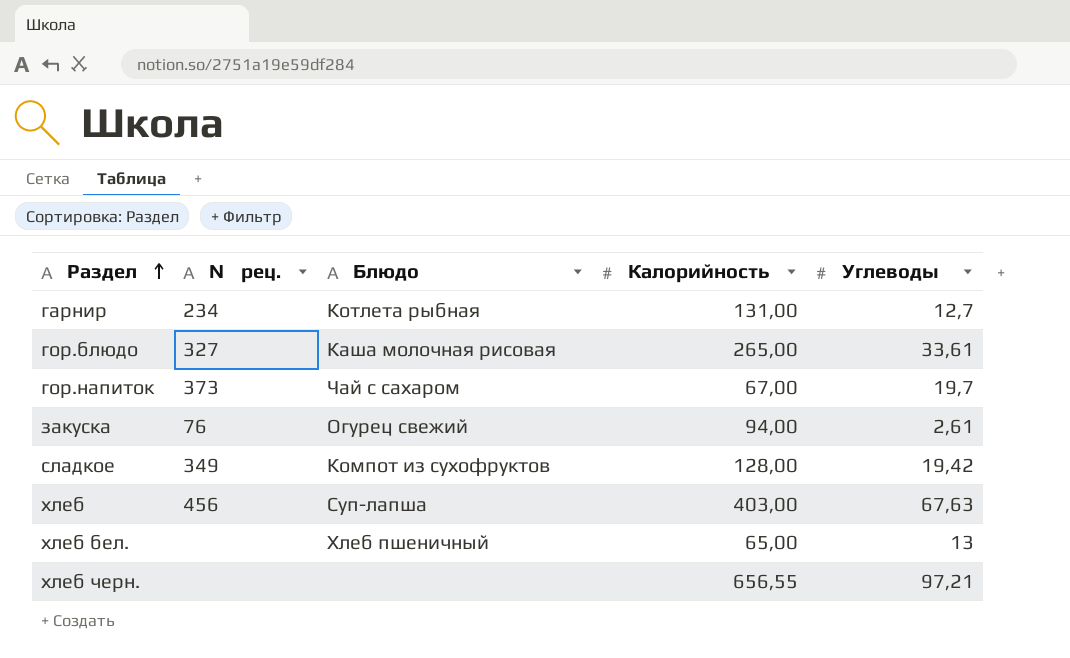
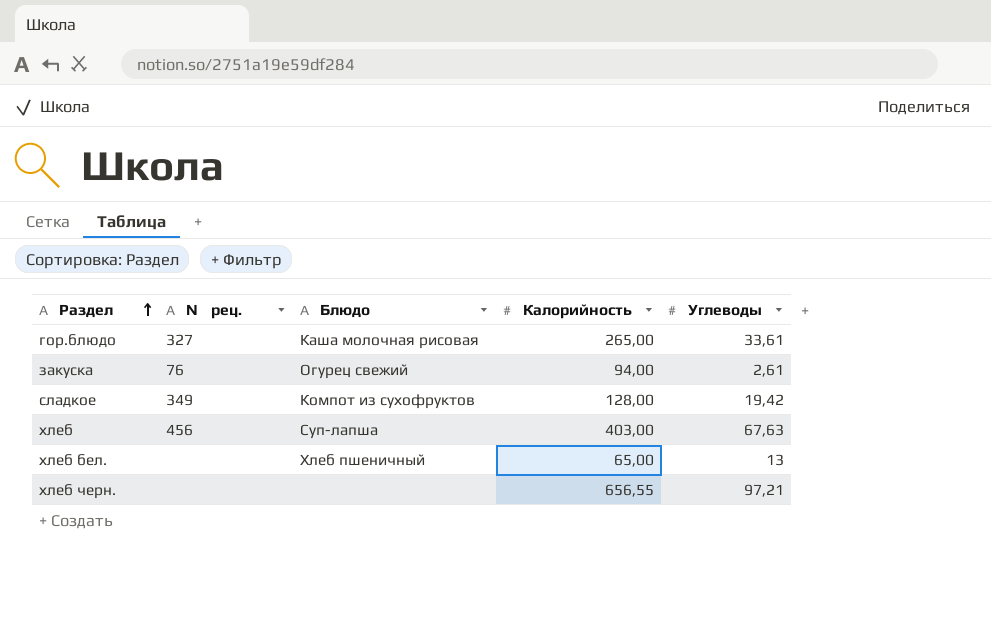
row гарнир: 234 | Котлета рыбная | 131,00 | 12,7 -> none
row гор.напиток: 373 | Чай с сахаром | 67,00 | 19,7 -> none

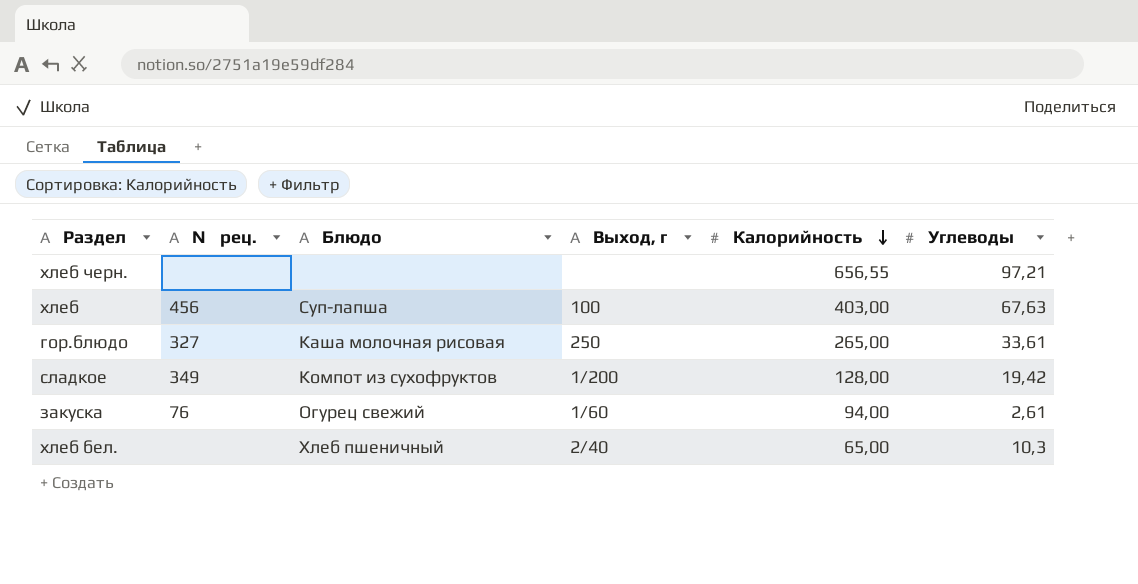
row order: Раздел ascending -> Калорийность descending
column Выход, г | position: none -> 4
хлеб бел. | Углеводы: 13 -> 10,3

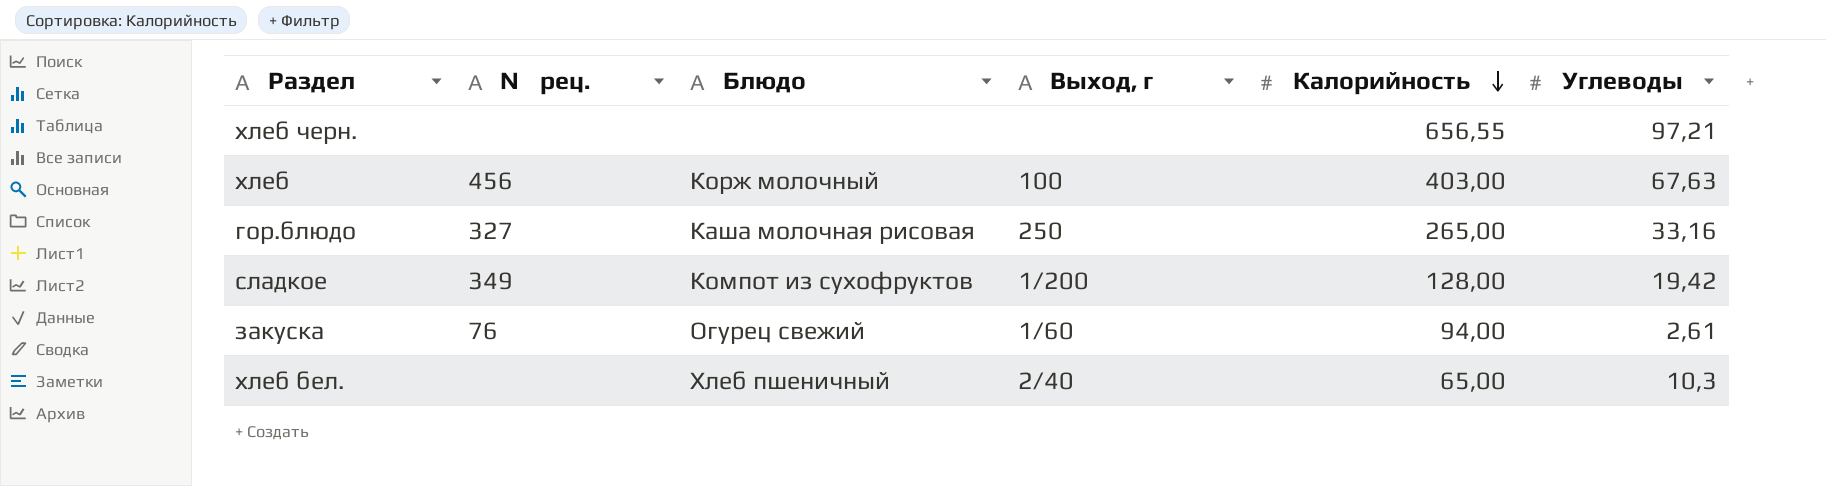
хлеб | Блюдо: Суп-лапша -> Корж молочный
гор.блюдо | Углеводы: 33,61 -> 33,16

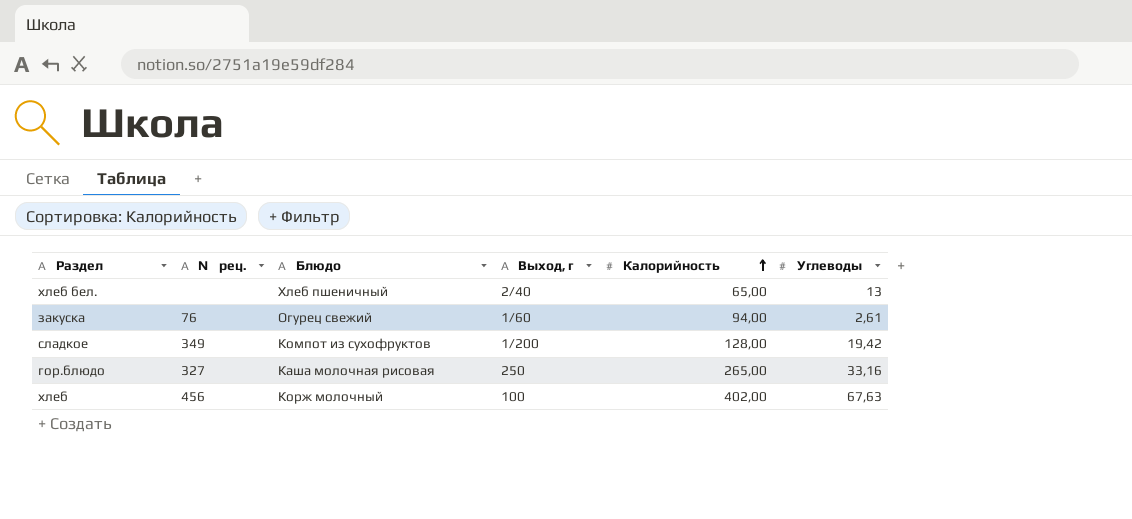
row order: Калорийность descending -> Калорийность ascending
row хлеб черн.: none | none | none | 656,55 | 97,21 -> none
хлеб бел. | Углеводы: 10,3 -> 13
хлеб | Калорийность: 403,00 -> 402,00

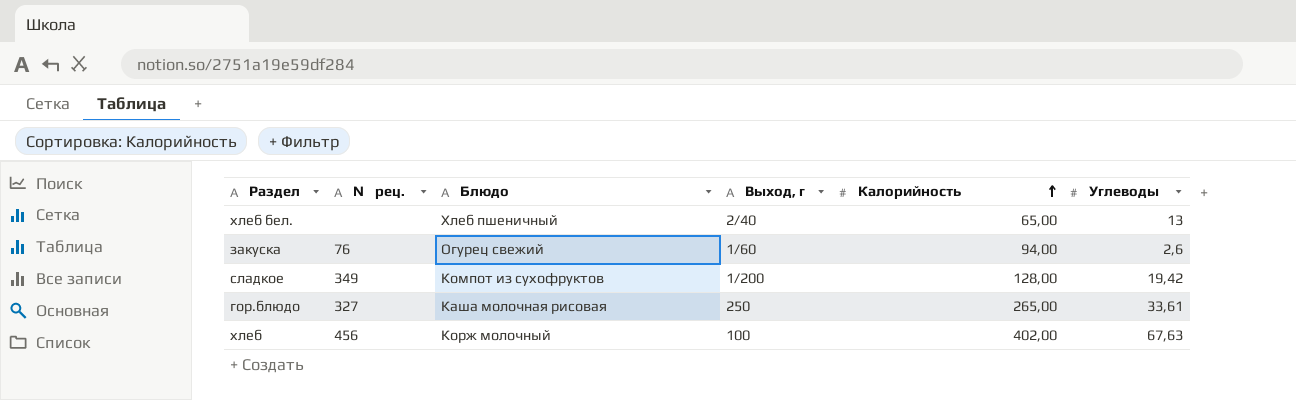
закуска | Углеводы: 2,61 -> 2,6
гор.блюдо | Углеводы: 33,16 -> 33,61

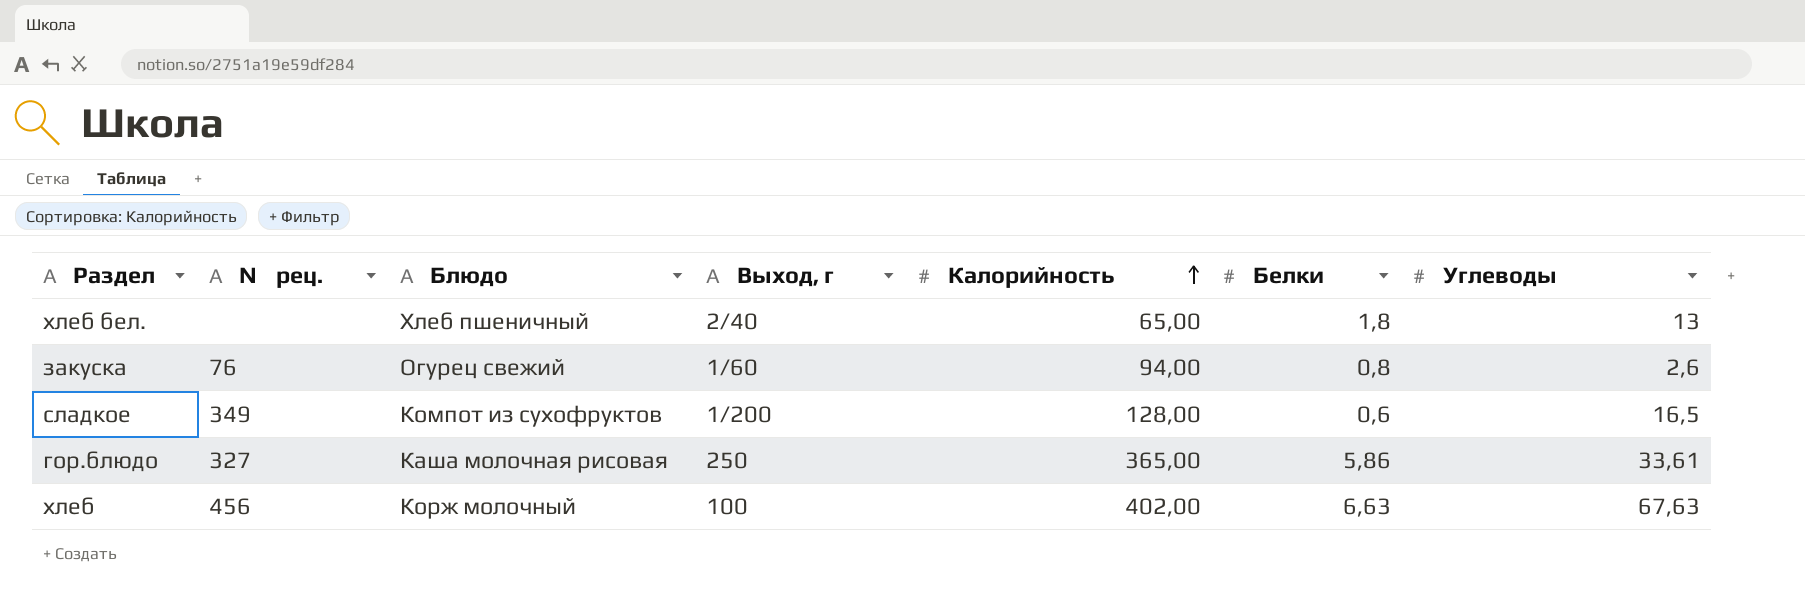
column Белки | position: none -> 6
сладкое | Углеводы: 19,42 -> 16,5
гор.блюдо | Калорийность: 265,00 -> 365,00

